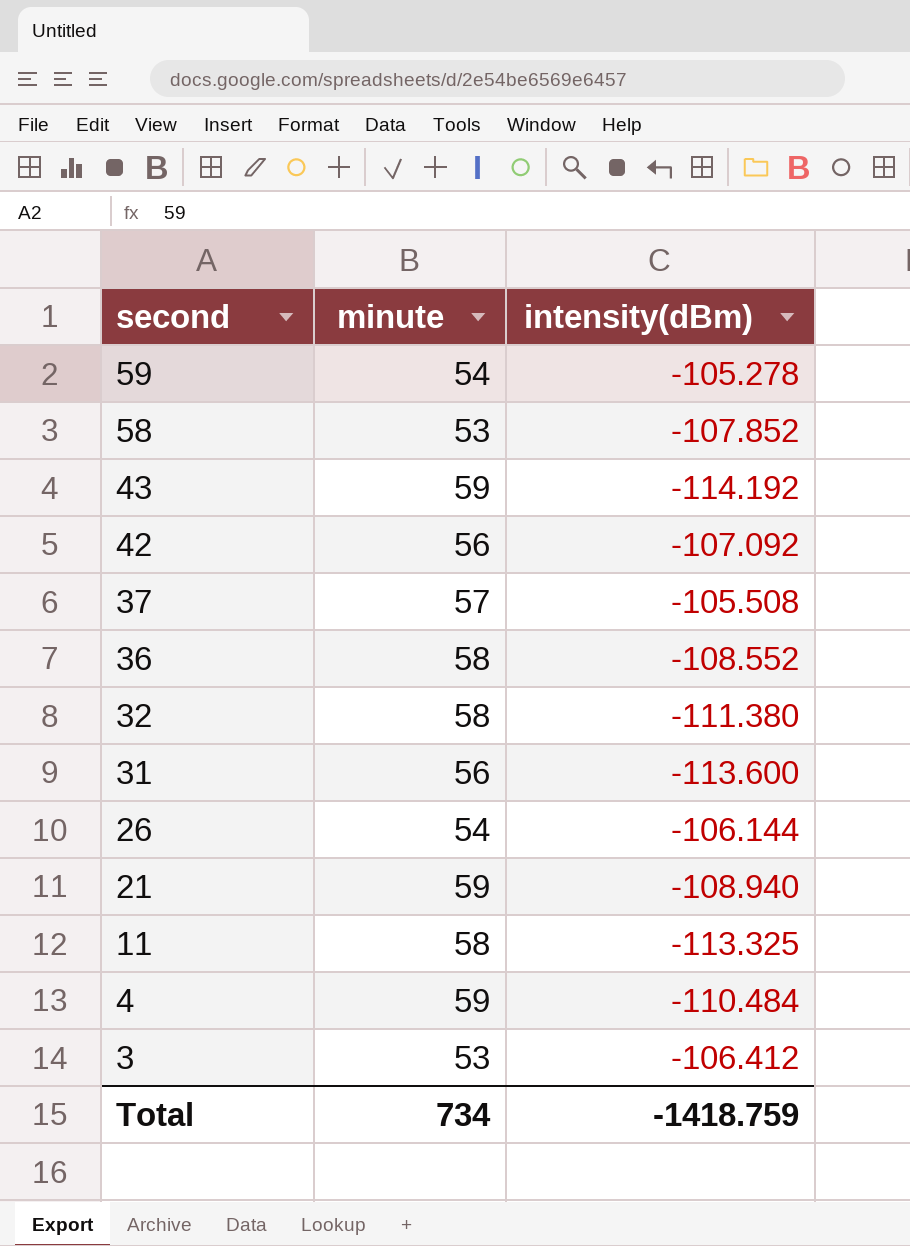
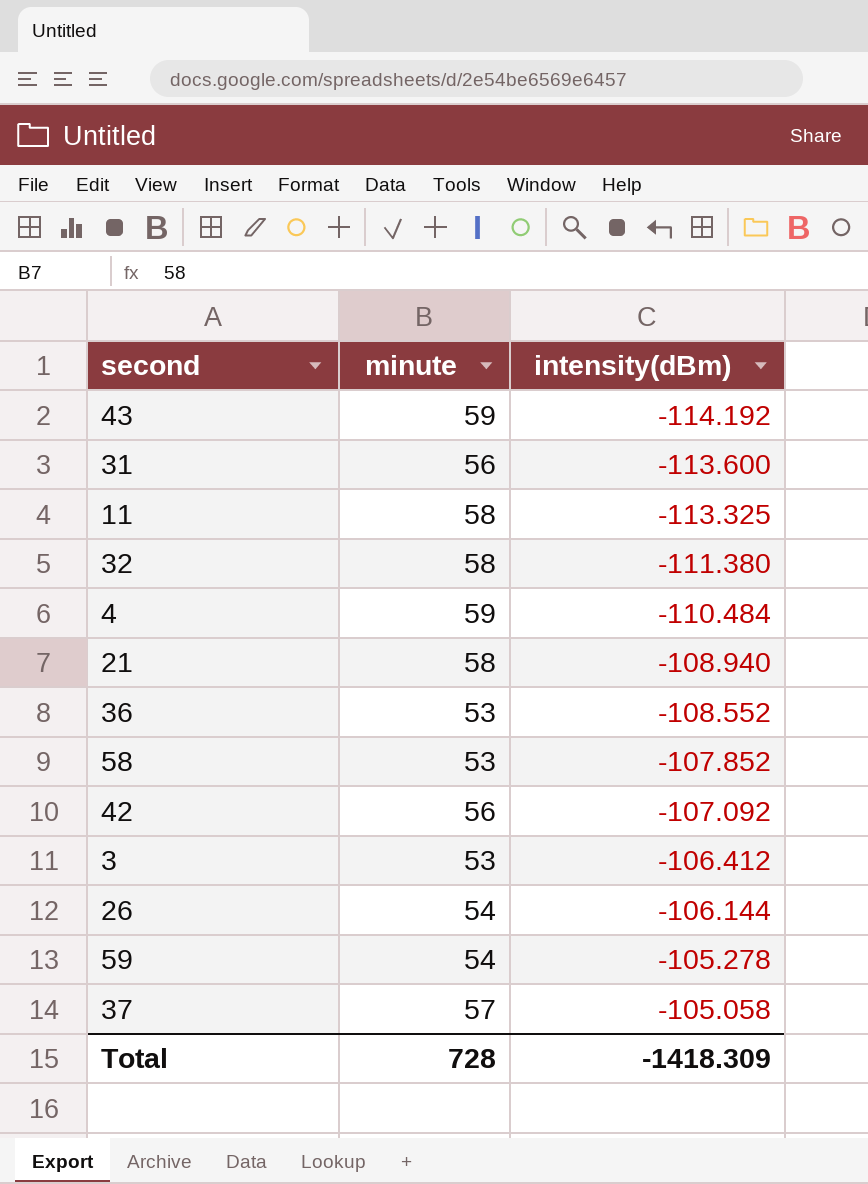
row order: second descending -> intensity(dBm) ascending
21 | minute: 59 -> 58
36 | minute: 58 -> 53
37 | intensity(dBm): -105.508 -> -105.058
Total | minute: 734 -> 728
Total | intensity(dBm): -1418.759 -> -1418.309

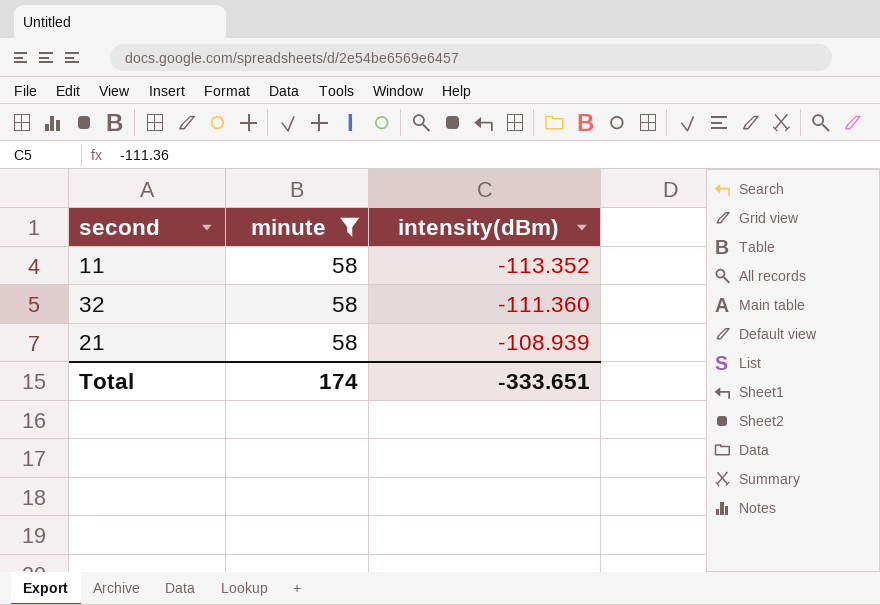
filter: none -> minute = 58
11 | intensity(dBm): -113.325 -> -113.352
32 | intensity(dBm): -111.380 -> -111.360
21 | intensity(dBm): -108.940 -> -108.939
Total | minute: 728 -> 174
Total | intensity(dBm): -1418.309 -> -333.651

